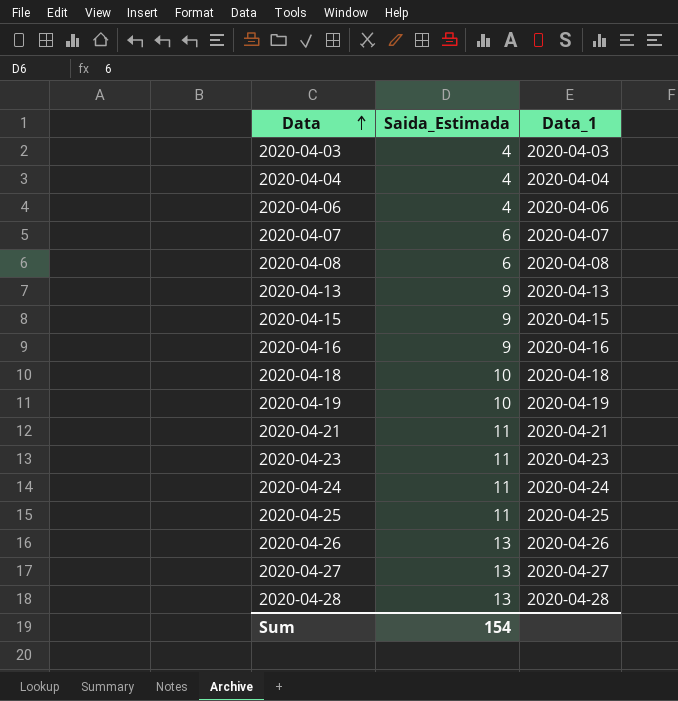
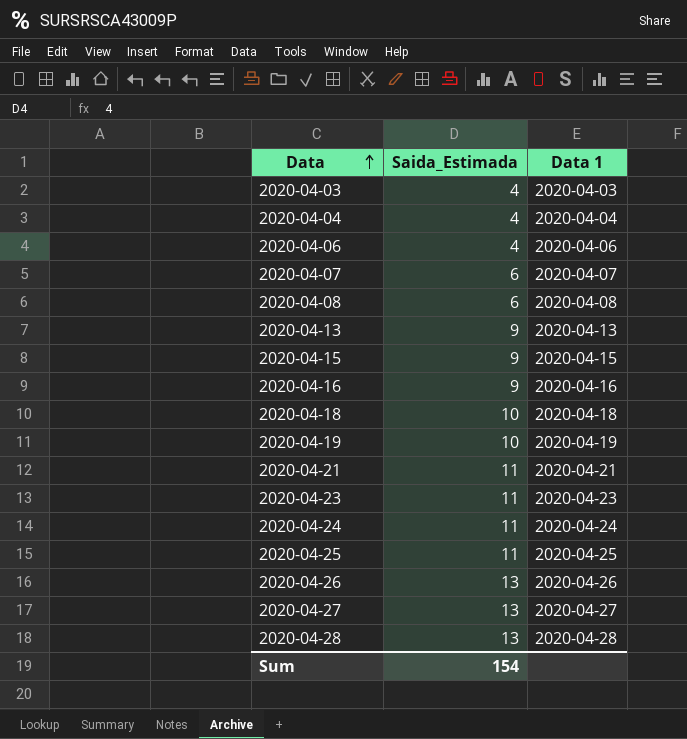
column name: Data_1 -> Data 1

